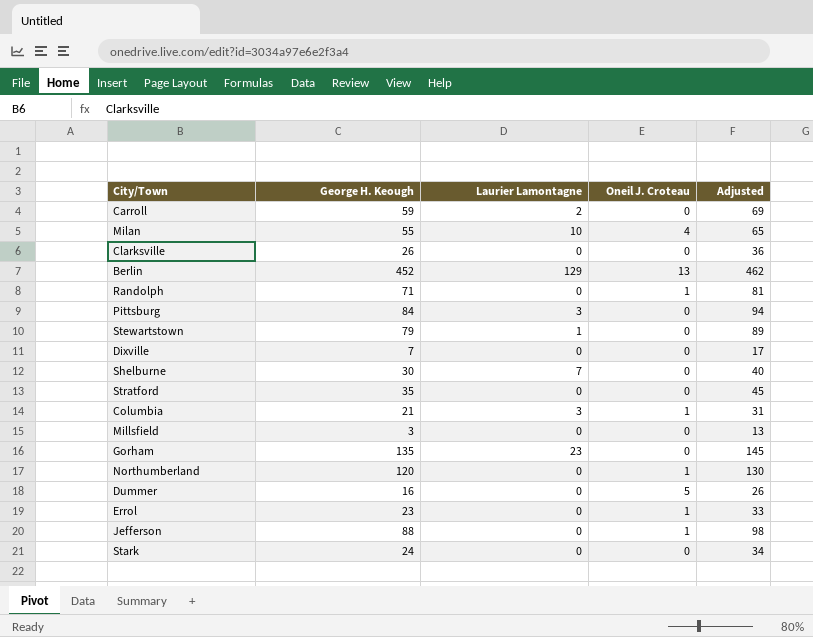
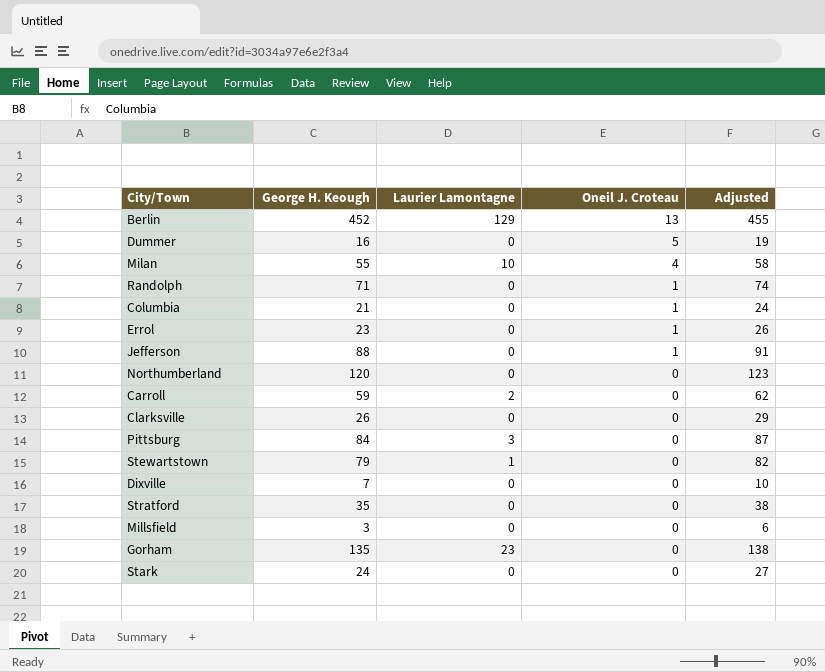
row order: none -> Oneil J. Croteau descending
column Adjusted | formula: [George H. Keough] + 10 -> [George H. Keough] + 3
row Shelburne: 30 | 7 | 0 | 40 -> none
Columbia | Laurier Lamontagne: 3 -> 0
Northumberland | Oneil J. Croteau: 1 -> 0

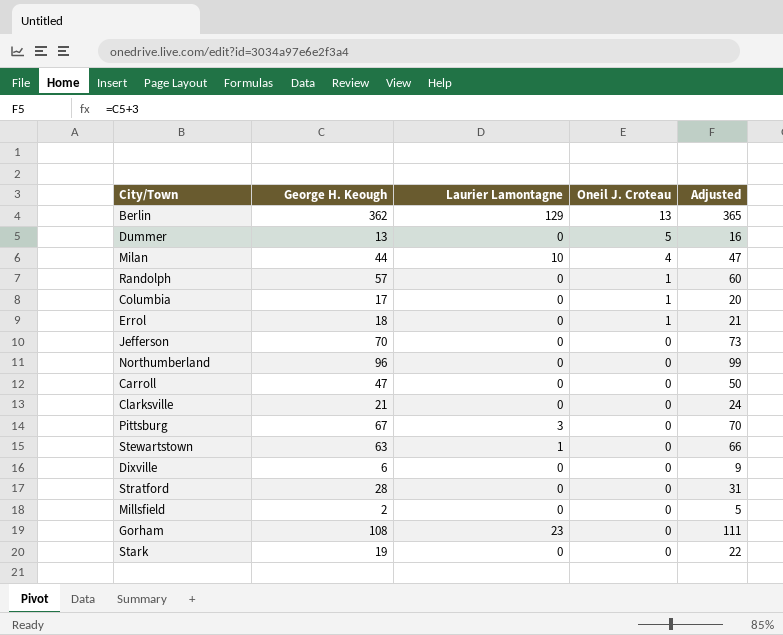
Berlin | George H. Keough: 452 -> 362
Berlin | Adjusted: 455 -> 365
Dummer | George H. Keough: 16 -> 13
Dummer | Adjusted: 19 -> 16
Milan | George H. Keough: 55 -> 44
Milan | Adjusted: 58 -> 47
Randolph | George H. Keough: 71 -> 57
Randolph | Adjusted: 74 -> 60
Columbia | George H. Keough: 21 -> 17
Columbia | Adjusted: 24 -> 20
Errol | George H. Keough: 23 -> 18
Errol | Adjusted: 26 -> 21
Jefferson | George H. Keough: 88 -> 70
Jefferson | Oneil J. Croteau: 1 -> 0
Jefferson | Adjusted: 91 -> 73
Northumberland | George H. Keough: 120 -> 96
Northumberland | Adjusted: 123 -> 99
Carroll | George H. Keough: 59 -> 47
Carroll | Laurier Lamontagne: 2 -> 0
Carroll | Adjusted: 62 -> 50
Clarksville | George H. Keough: 26 -> 21
Clarksville | Adjusted: 29 -> 24
Pittsburg | George H. Keough: 84 -> 67
Pittsburg | Adjusted: 87 -> 70
Stewartstown | George H. Keough: 79 -> 63
Stewartstown | Adjusted: 82 -> 66
Dixville | George H. Keough: 7 -> 6
Dixville | Adjusted: 10 -> 9
Stratford | George H. Keough: 35 -> 28
Stratford | Adjusted: 38 -> 31
Millsfield | George H. Keough: 3 -> 2
Millsfield | Adjusted: 6 -> 5
Gorham | George H. Keough: 135 -> 108
Gorham | Adjusted: 138 -> 111
Stark | George H. Keough: 24 -> 19
Stark | Adjusted: 27 -> 22

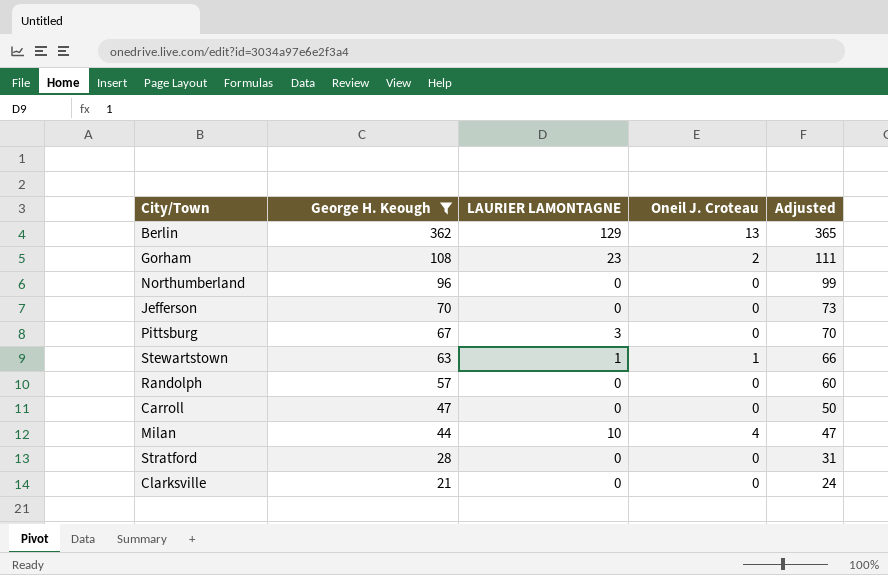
filter: none -> George H. Keough >= 21
row order: Oneil J. Croteau descending -> George H. Keough descending
column name: Laurier Lamontagne -> LAURIER LAMONTAGNE
Gorham | Oneil J. Croteau: 0 -> 2
Stewartstown | Oneil J. Croteau: 0 -> 1
Randolph | Oneil J. Croteau: 1 -> 0

